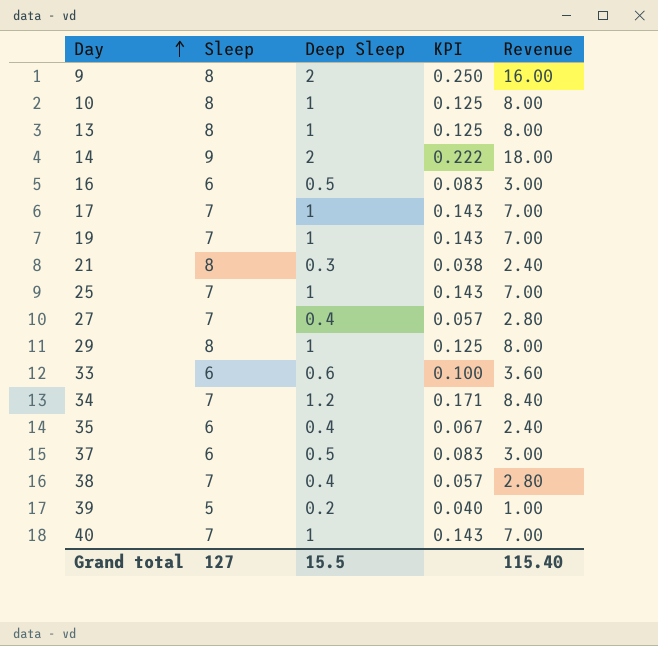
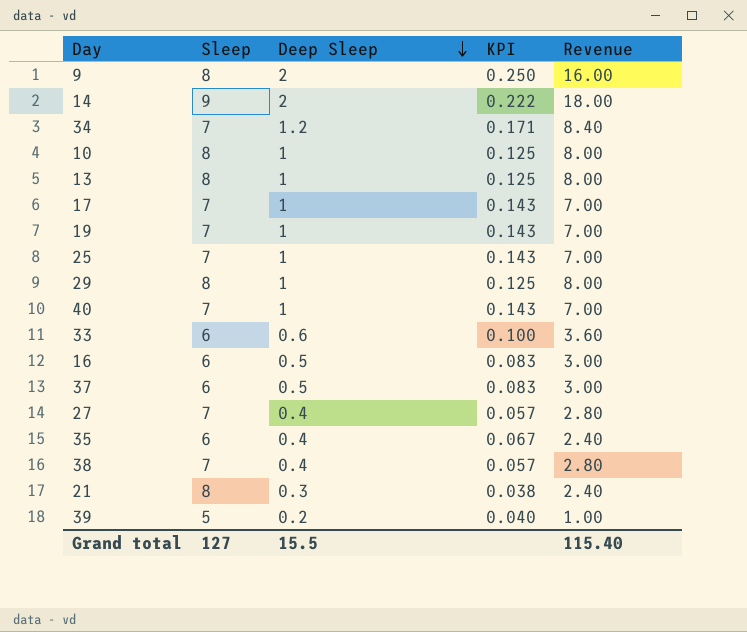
row order: Day ascending -> Deep Sleep descending

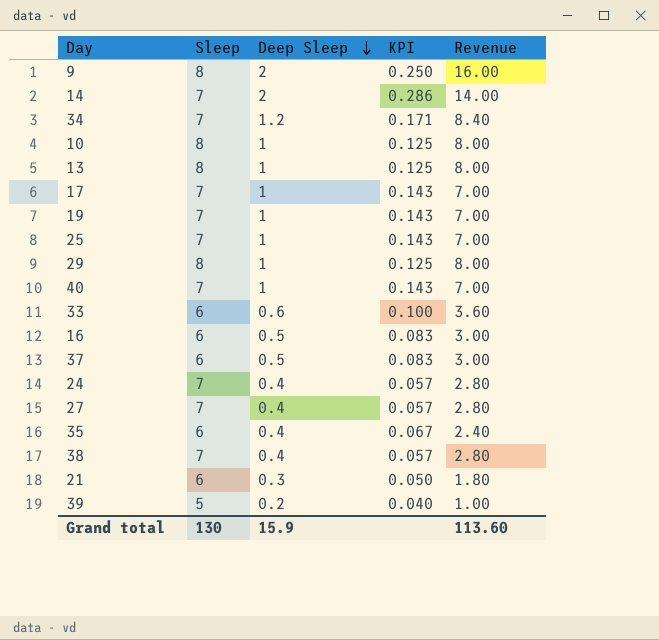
14 | Sleep: 9 -> 7
14 | KPI: 0.222 -> 0.286
14 | Revenue: 18.00 -> 14.00
row 24: none -> 7 | 0.4 | 0.057 | 2.80
21 | Sleep: 8 -> 6
21 | KPI: 0.038 -> 0.050
21 | Revenue: 2.40 -> 1.80
Grand total | Sleep: 127 -> 130
Grand total | Deep Sleep: 15.5 -> 15.9
Grand total | Revenue: 115.40 -> 113.60

